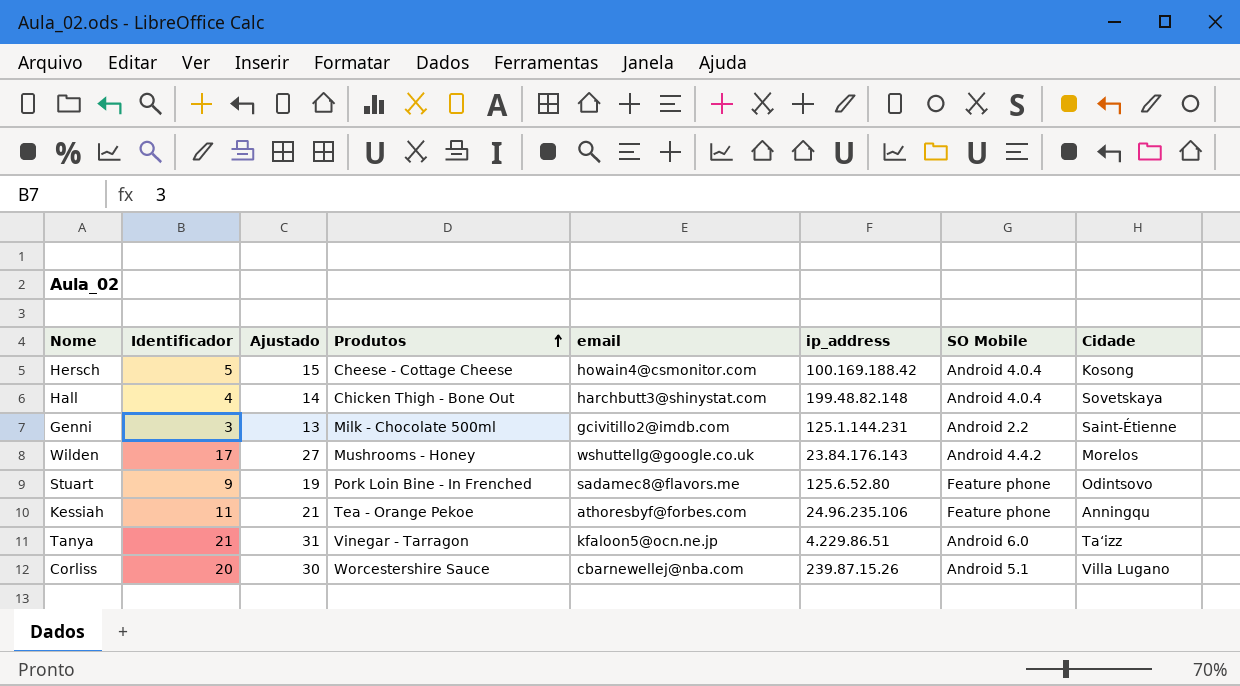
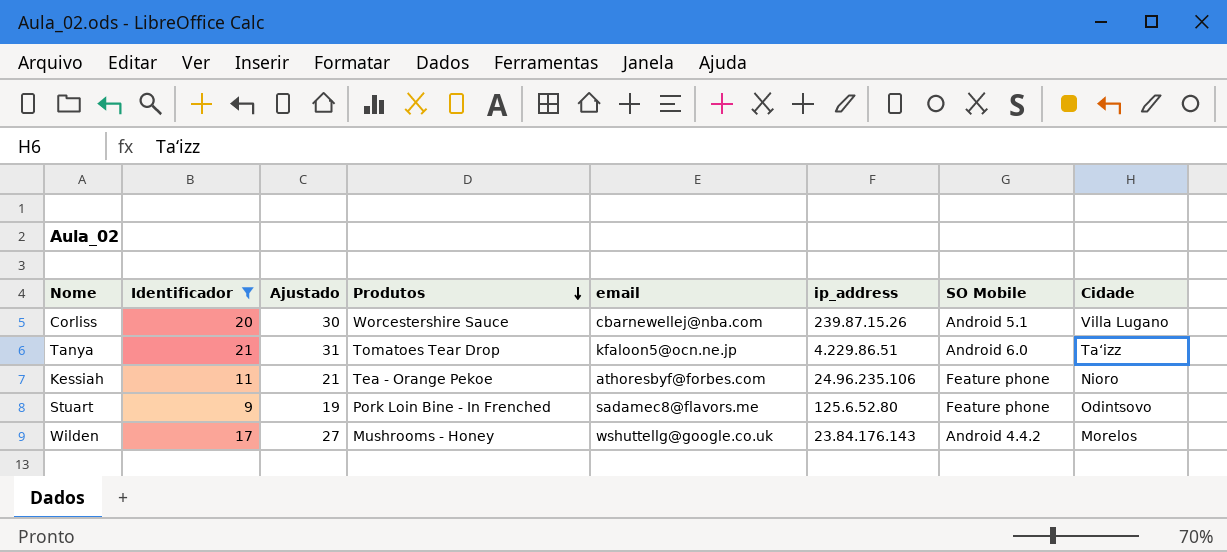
filter: none -> Identificador >= 9
row order: Produtos ascending -> Produtos descending
Tanya | Produtos: Vinegar - Tarragon -> Tomatoes Tear Drop
Kessiah | Cidade: Anningqu -> Nioro

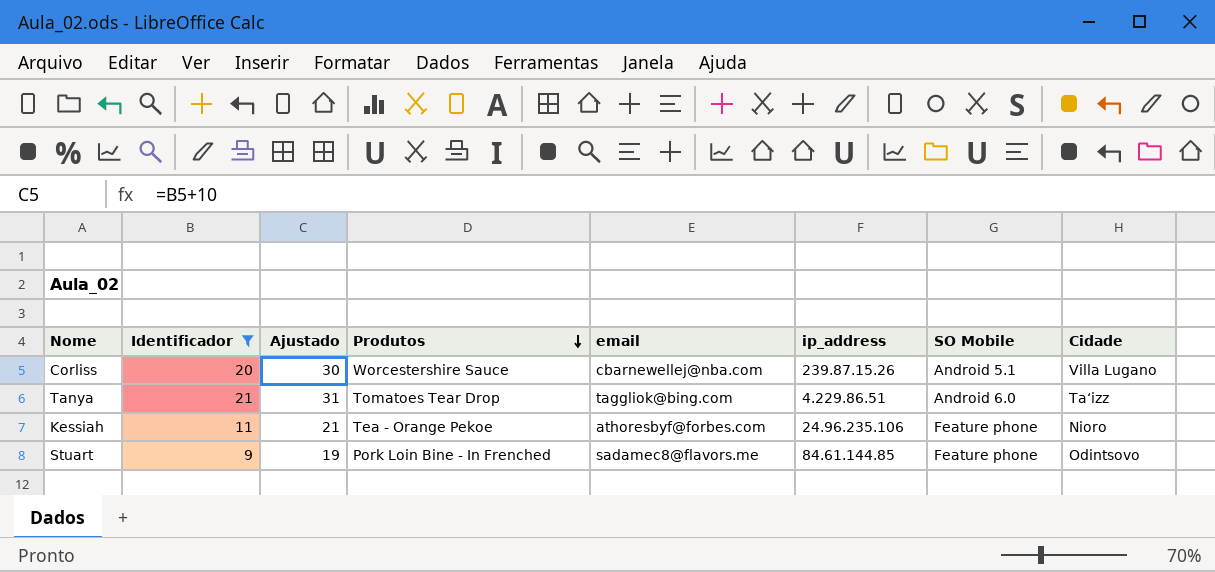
row Wilden: 17 | 27 | Mushrooms - Honey | wshuttellg@google.co.uk | 23.84.176.143 | Android 4.4.2 | Morelos -> none
Tanya | email: kfaloon5@ocn.ne.jp -> taggliok@bing.com
Stuart | ip_address: 125.6.52.80 -> 84.61.144.85

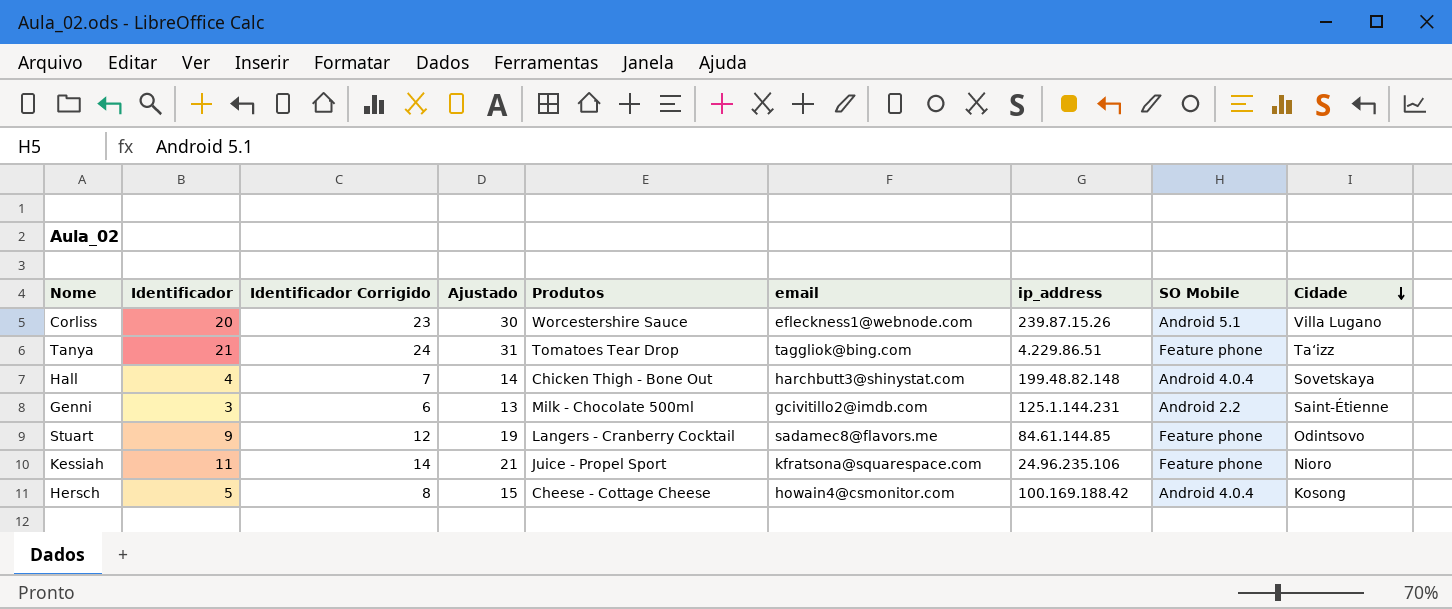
filter: Identificador >= 9 -> none
row order: Produtos descending -> Cidade descending
column Identificador Corrigido | formula: none -> [Identificador] + 3
Corliss | email: cbarnewellej@nba.com -> efleckness1@webnode.com
Tanya | SO Mobile: Android 6.0 -> Feature phone
Stuart | Produtos: Pork Loin Bine - In Frenched -> Langers - Cranberry Cocktail
Kessiah | Produtos: Tea - Orange Pekoe -> Juice - Propel Sport
Kessiah | email: athoresbyf@forbes.com -> kfratsona@squarespace.com

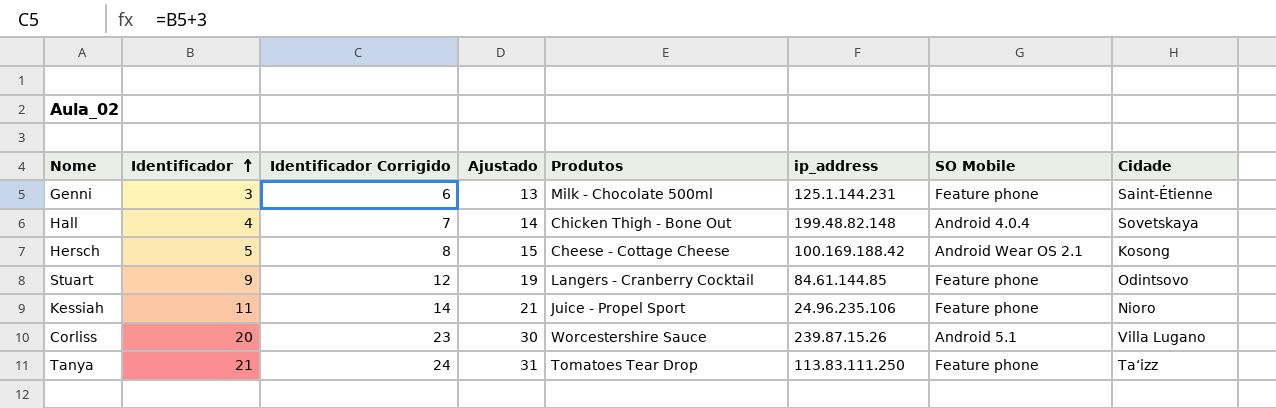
row order: Cidade descending -> Identificador ascending
column email | position: 6 -> none
Genni | SO Mobile: Android 2.2 -> Feature phone
Hersch | SO Mobile: Android 4.0.4 -> Android Wear OS 2.1
Tanya | ip_address: 4.229.86.51 -> 113.83.111.250

